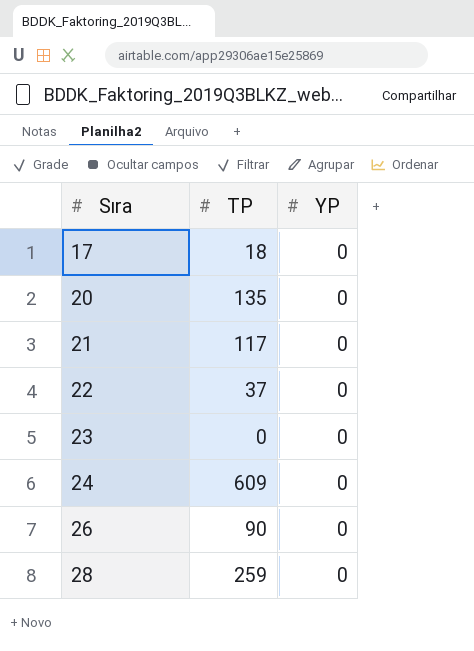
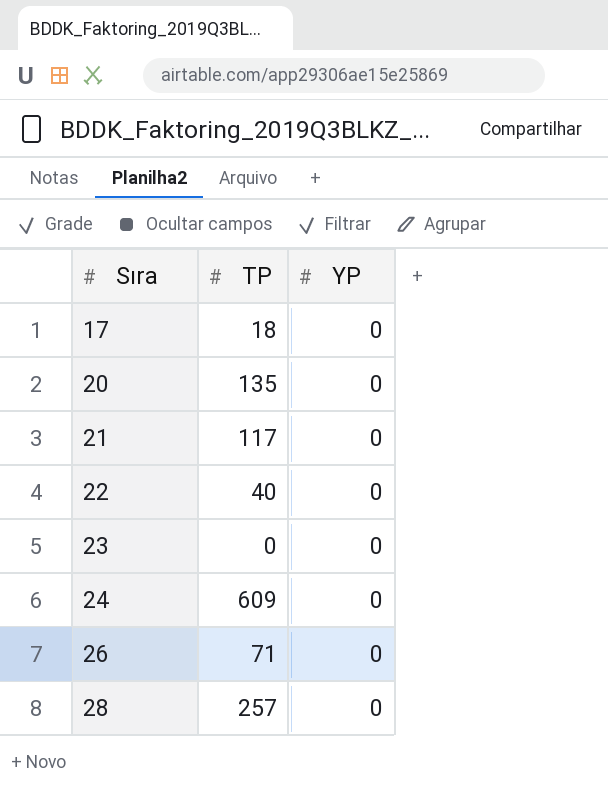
22 | TP: 37 -> 40
26 | TP: 90 -> 71
28 | TP: 259 -> 257

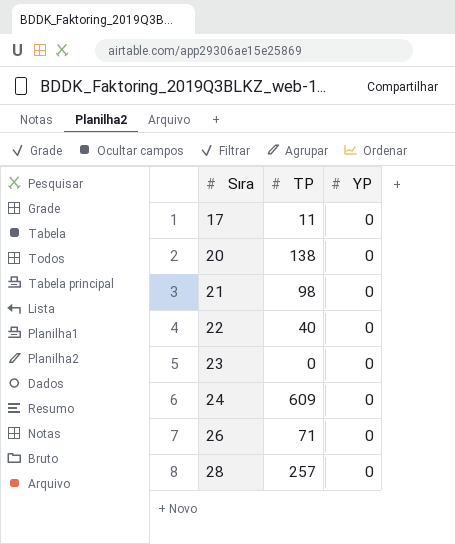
17 | TP: 18 -> 11
20 | TP: 135 -> 138
21 | TP: 117 -> 98

